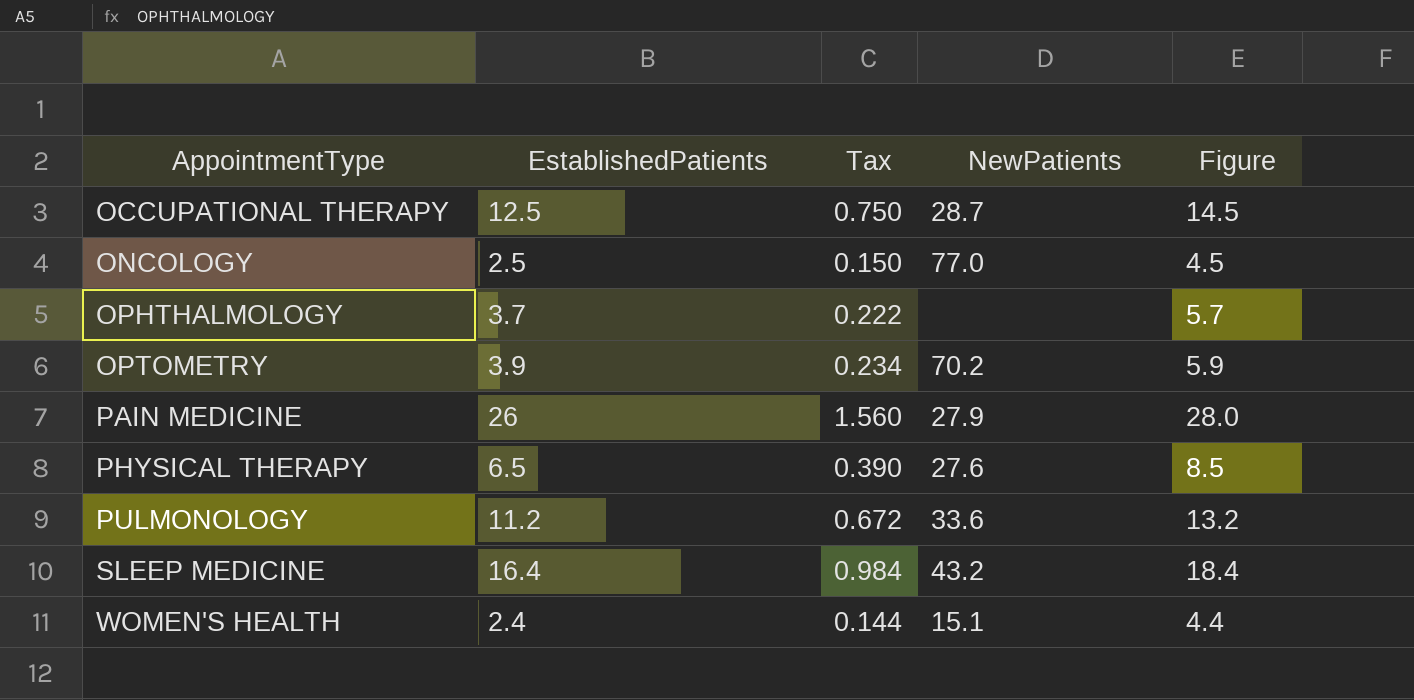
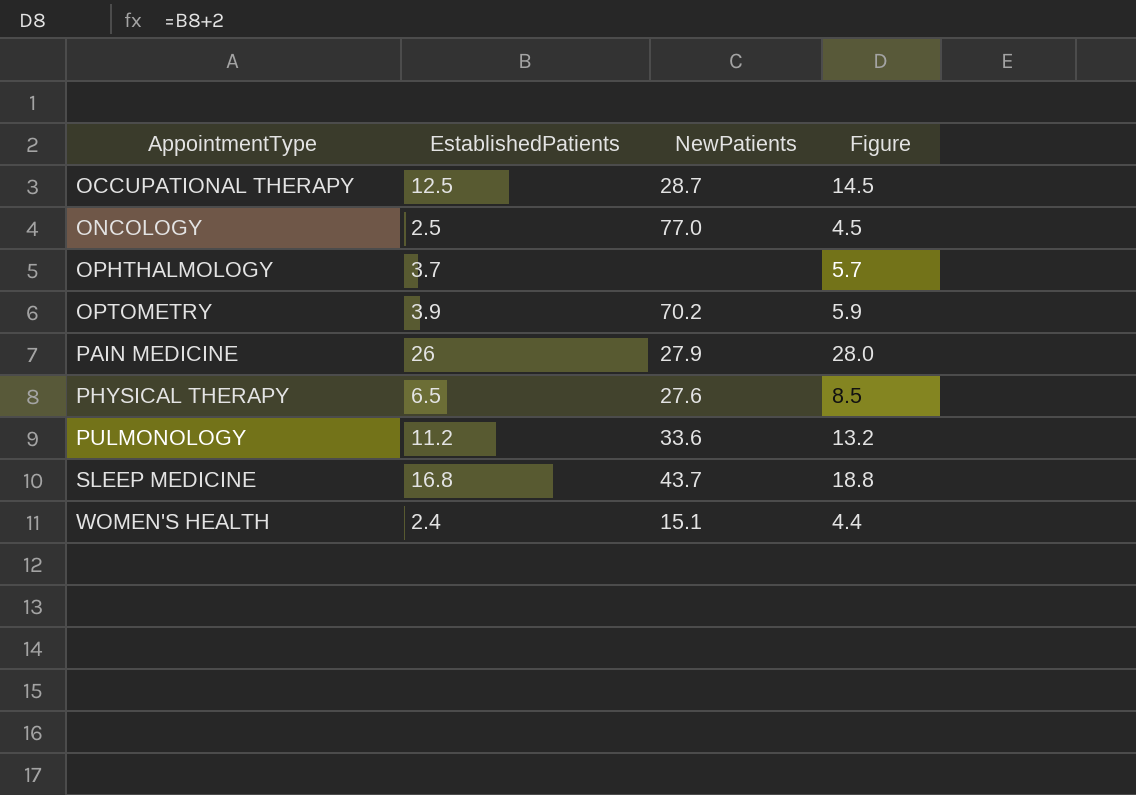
column Tax | formula: [EstablishedPatients] * 0.06 -> none
SLEEP MEDICINE | EstablishedPatients: 16.4 -> 16.8
SLEEP MEDICINE | NewPatients: 43.2 -> 43.7
SLEEP MEDICINE | Figure: 18.4 -> 18.8

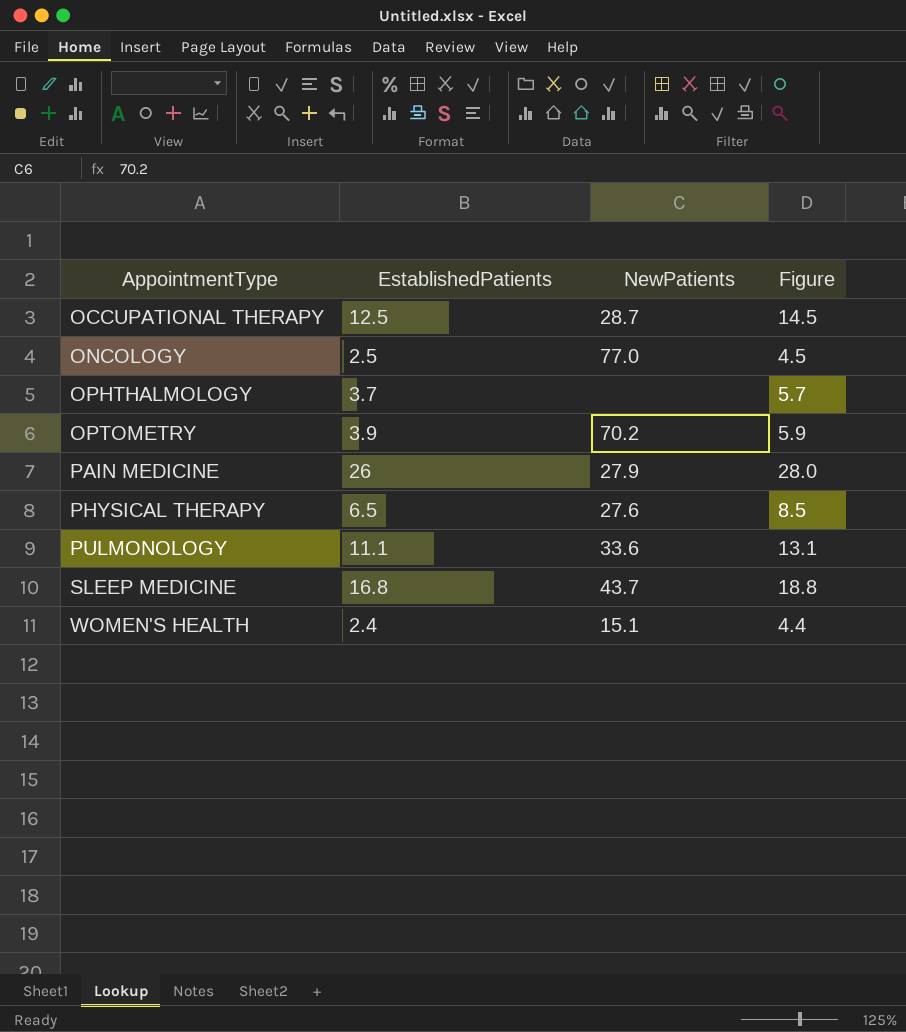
PULMONOLOGY | EstablishedPatients: 11.2 -> 11.1
PULMONOLOGY | Figure: 13.2 -> 13.1

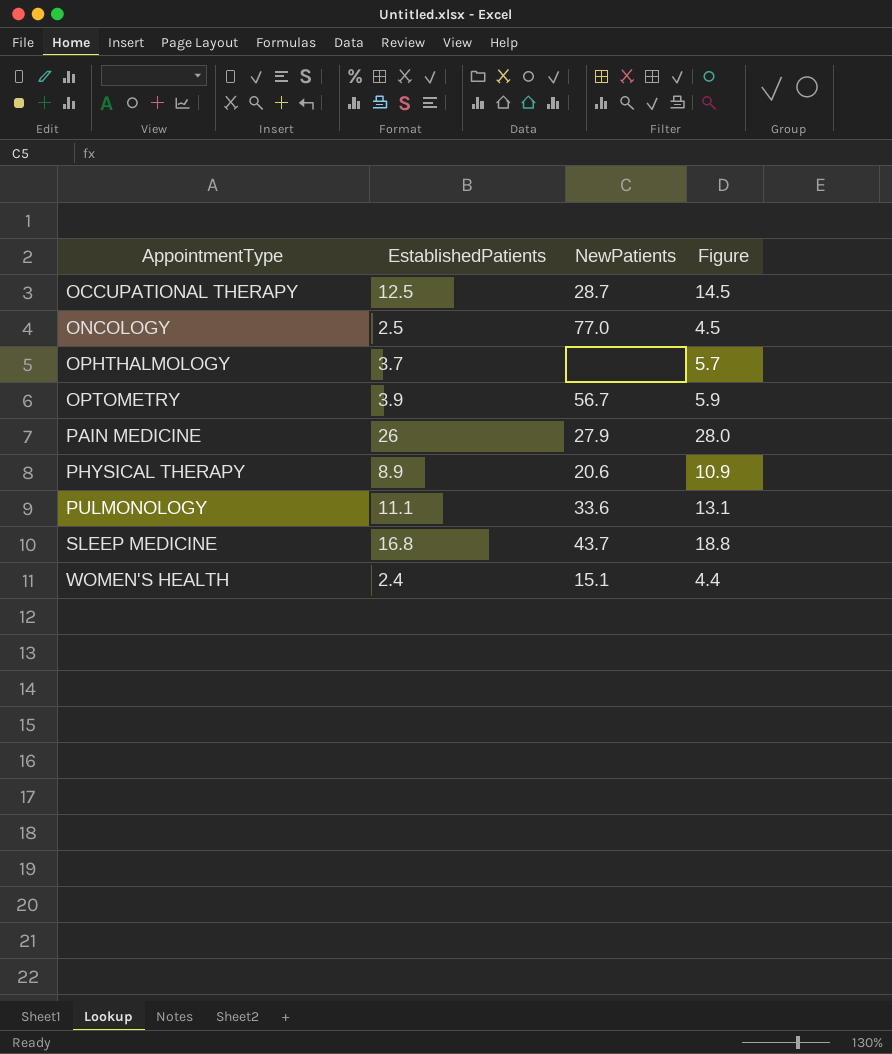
OPTOMETRY | NewPatients: 70.2 -> 56.7
PHYSICAL THERAPY | EstablishedPatients: 6.5 -> 8.9
PHYSICAL THERAPY | NewPatients: 27.6 -> 20.6
PHYSICAL THERAPY | Figure: 8.5 -> 10.9

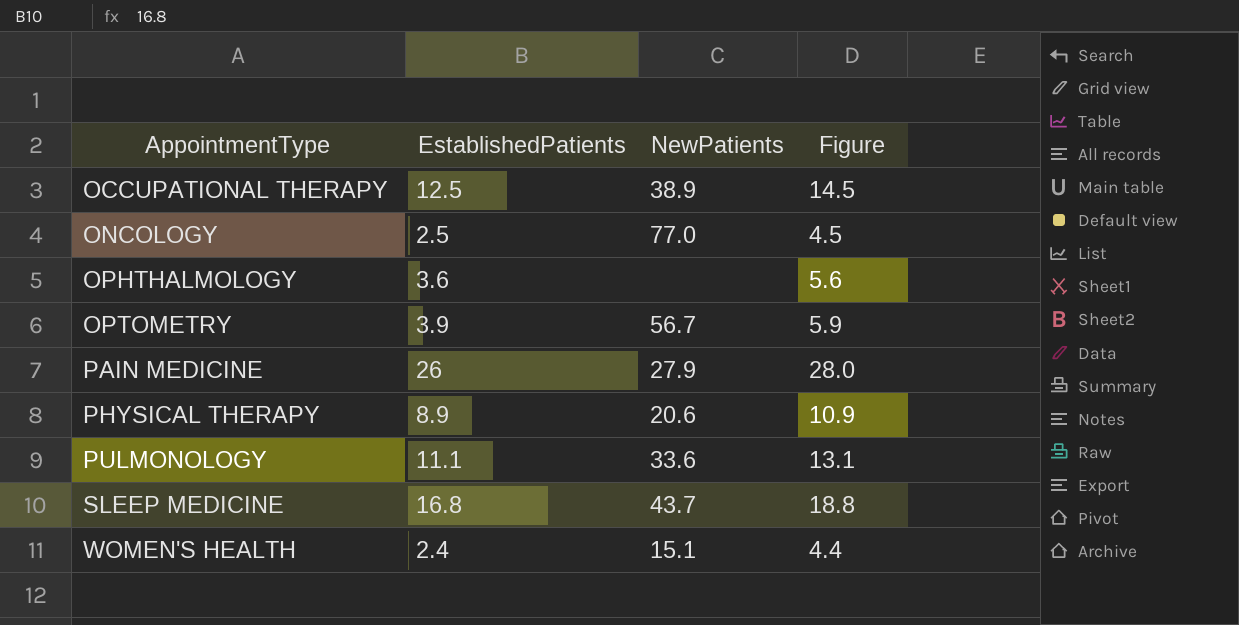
OCCUPATIONAL THERAPY | NewPatients: 28.7 -> 38.9
OPHTHALMOLOGY | EstablishedPatients: 3.7 -> 3.6
OPHTHALMOLOGY | Figure: 5.7 -> 5.6

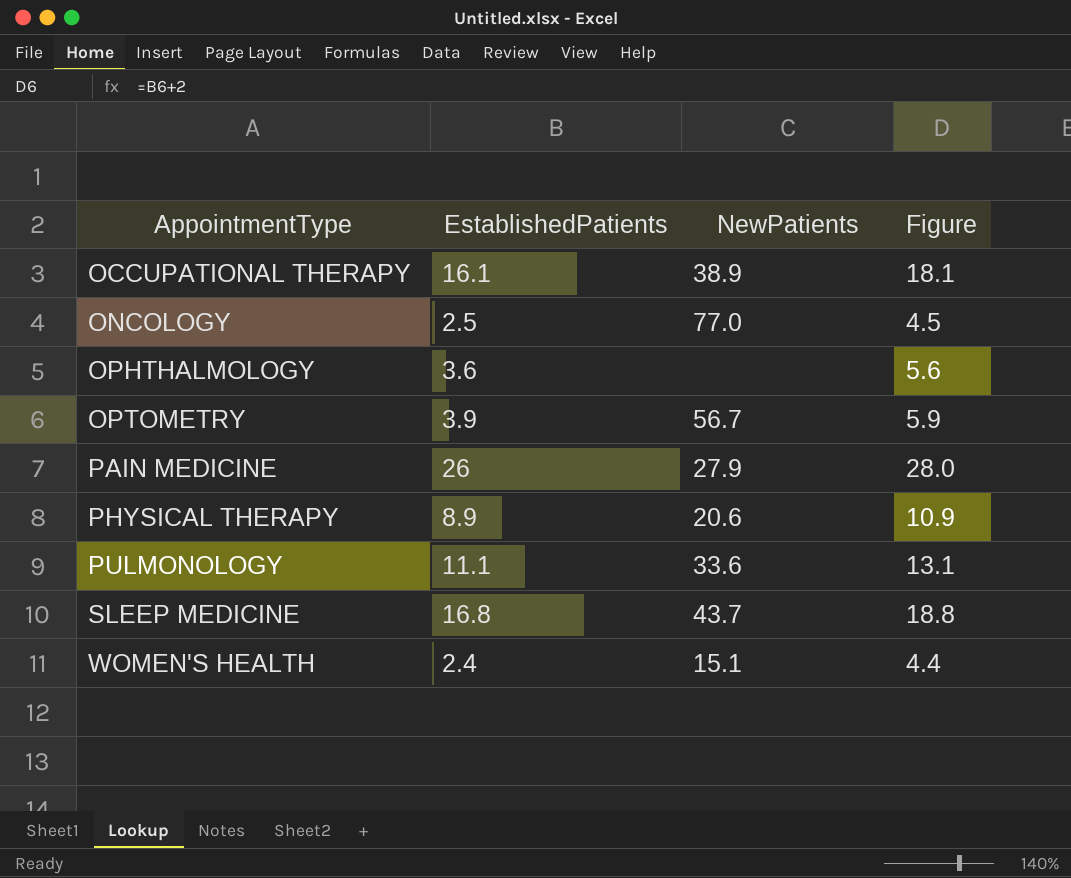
OCCUPATIONAL THERAPY | EstablishedPatients: 12.5 -> 16.1
OCCUPATIONAL THERAPY | Figure: 14.5 -> 18.1

